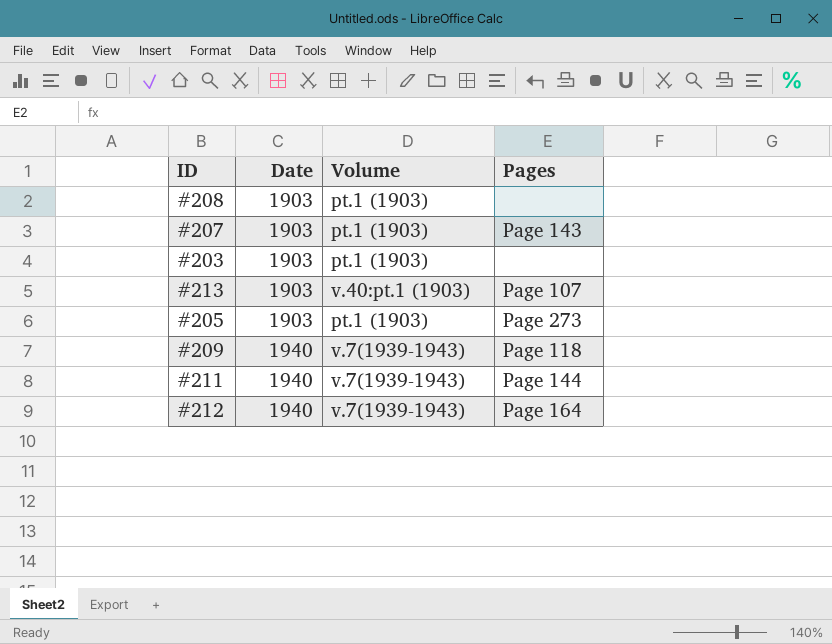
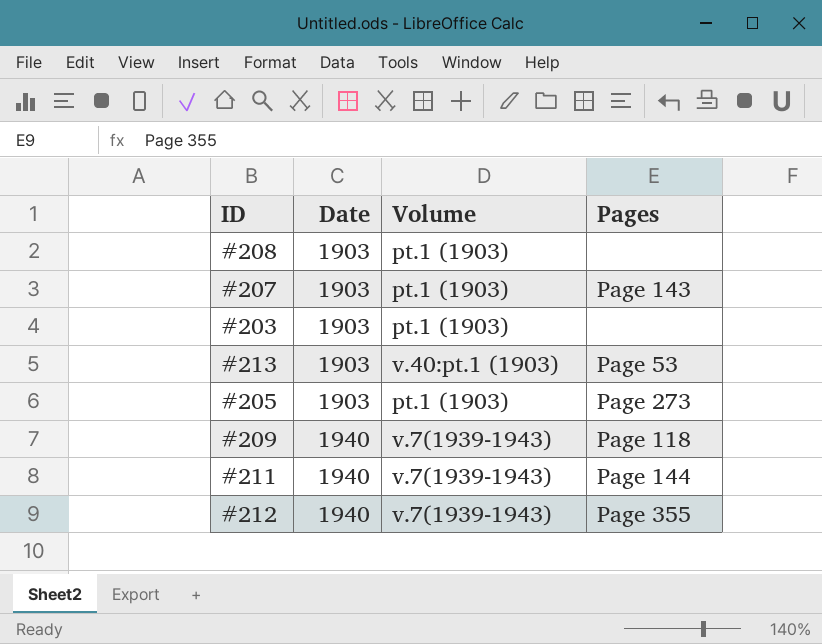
#213 | Pages: Page 107 -> Page 53
#212 | Pages: Page 164 -> Page 355

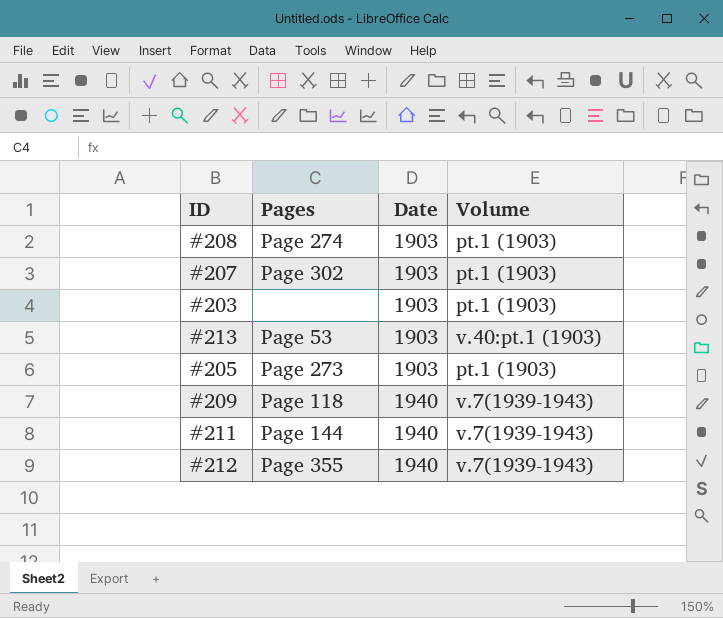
column Pages | position: 4 -> 2
#208 | Pages: none -> Page 274
#207 | Pages: Page 143 -> Page 302

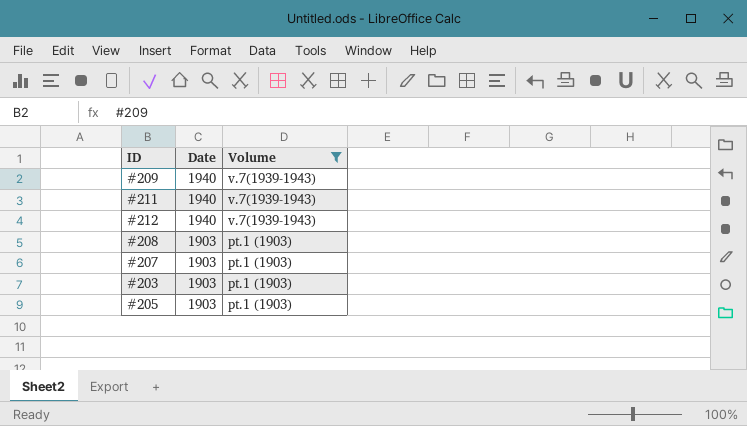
filter: none -> Volume != v.40:pt.1 (1903)
row order: Date ascending -> Date descending
column Pages | position: 2 -> none

